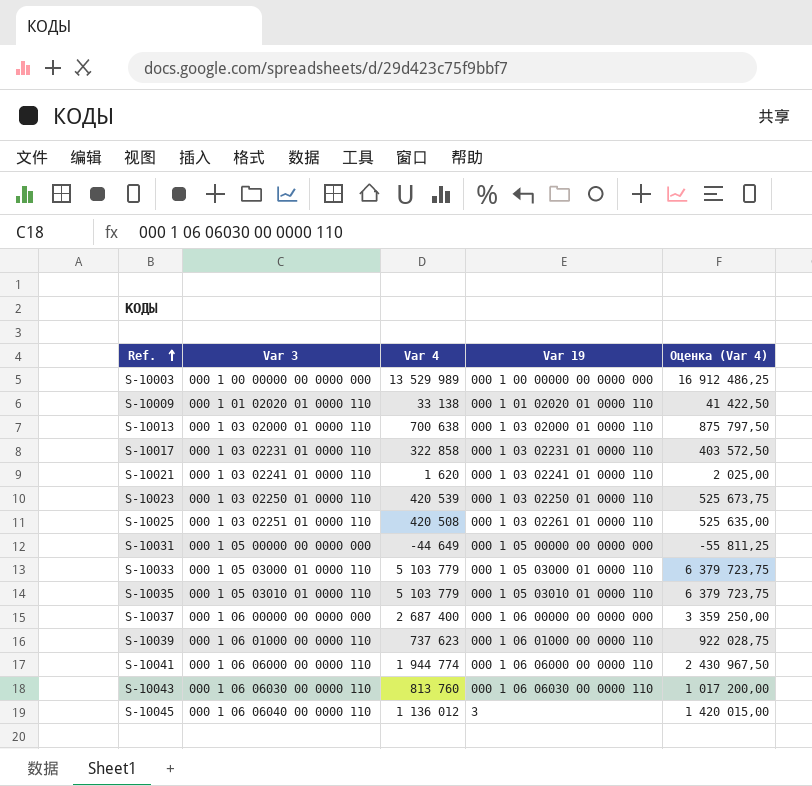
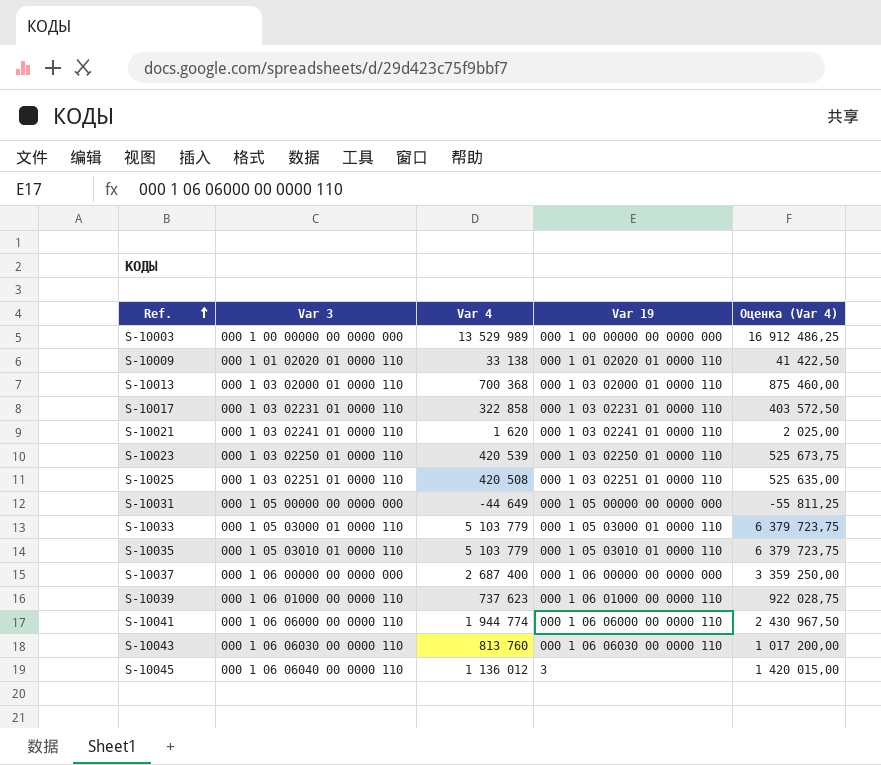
S-10013 | Var 4: 700 638 -> 700 368
S-10013 | Оценка (Var 4): 875 797,50 -> 875 460,00
S-10025 | Var 19: 000 1 03 02261 01 0000 110 -> 000 1 03 02251 01 0000 110

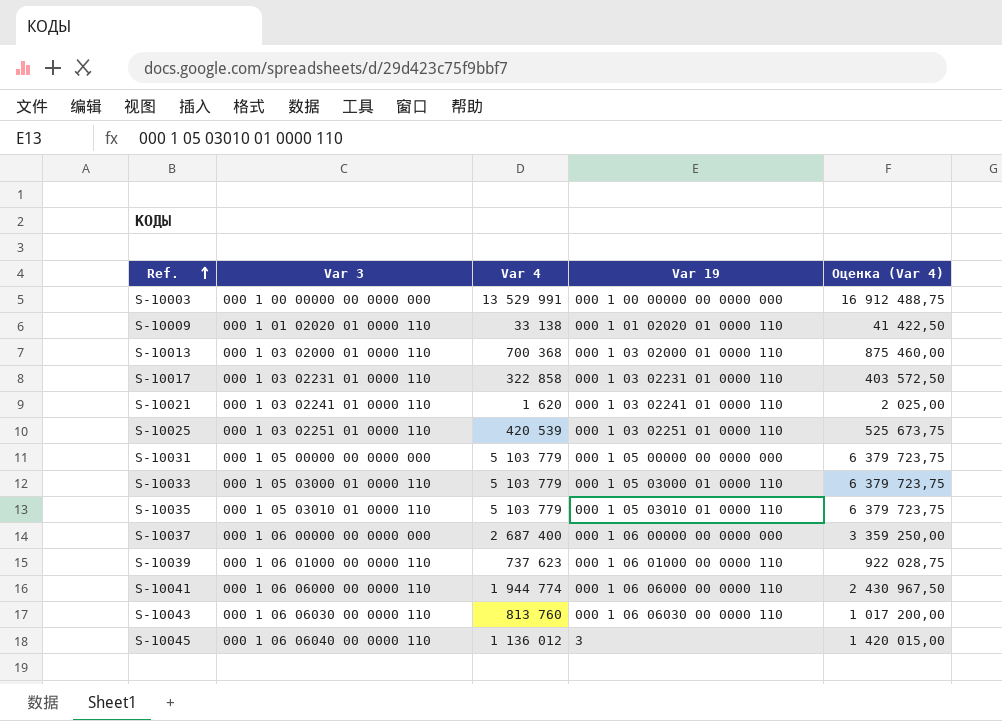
row S-10023: 000 1 03 02250 01 0000 110 | 420 539 | 000 1 03 02250 01 0000 110 | 525 673,75 -> none
S-10003 | Var 4: 13 529 989 -> 13 529 991
S-10003 | Оценка (Var 4): 16 912 486,25 -> 16 912 488,75
S-10025 | Var 4: 420 508 -> 420 539
S-10025 | Оценка (Var 4): 525 635,00 -> 525 673,75
S-10031 | Var 4: -44 649 -> 5 103 779
S-10031 | Оценка (Var 4): -55 811,25 -> 6 379 723,75

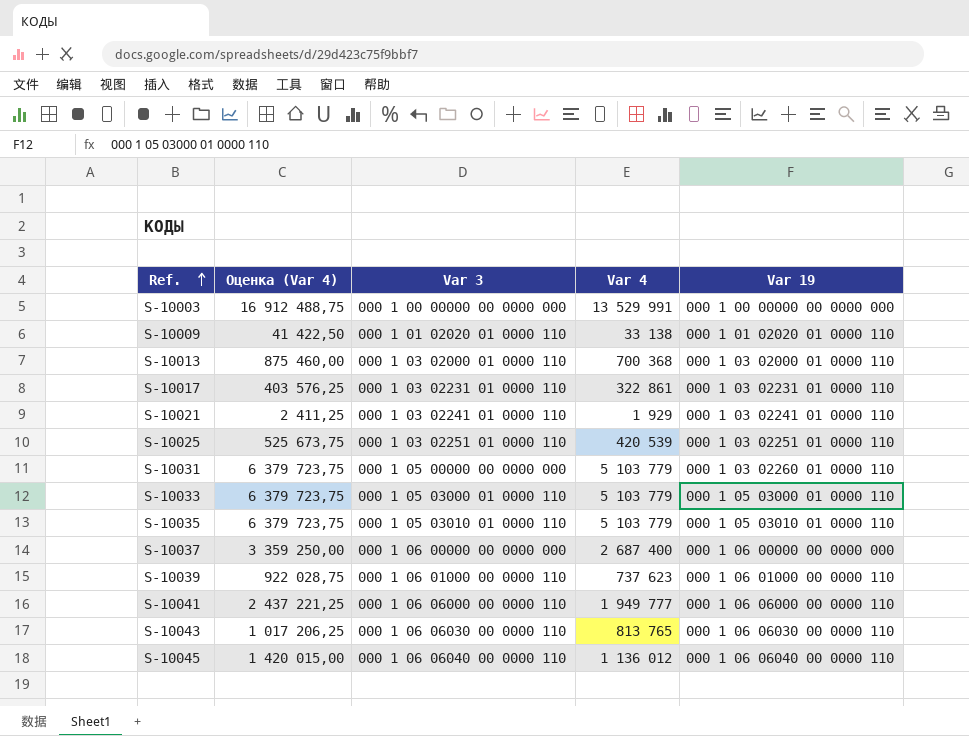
column Оценка (Var 4) | position: 5 -> 2
S-10017 | Оценка (Var 4): 403 572,50 -> 403 576,25
S-10017 | Var 4: 322 858 -> 322 861
S-10021 | Оценка (Var 4): 2 025,00 -> 2 411,25
S-10021 | Var 4: 1 620 -> 1 929
S-10031 | Var 19: 000 1 05 00000 00 0000 000 -> 000 1 03 02260 01 0000 110
S-10041 | Оценка (Var 4): 2 430 967,50 -> 2 437 221,25
S-10041 | Var 4: 1 944 774 -> 1 949 777
S-10043 | Оценка (Var 4): 1 017 200,00 -> 1 017 206,25
S-10043 | Var 4: 813 760 -> 813 765
S-10045 | Var 19: 3 -> 000 1 06 06040 00 0000 110

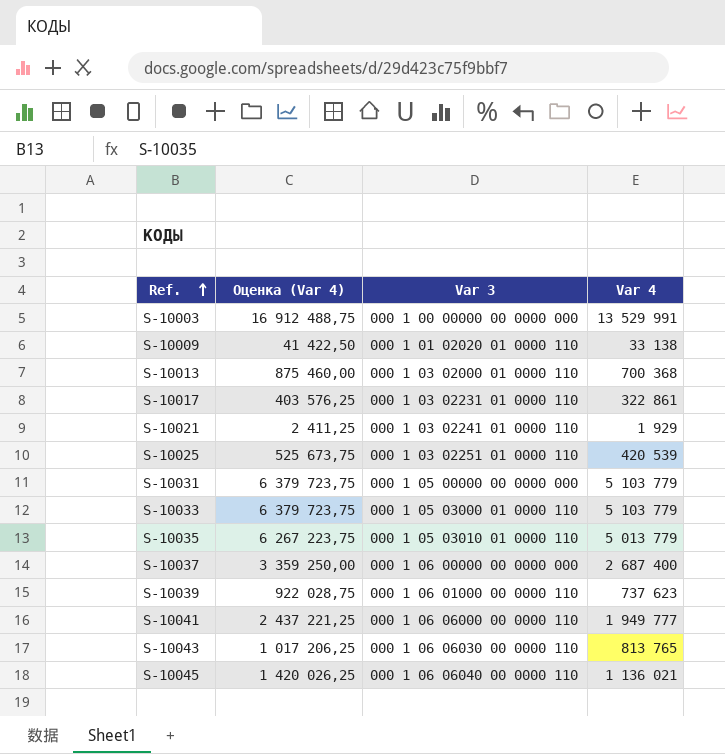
column Var 19 | position: 5 -> none
S-10035 | Оценка (Var 4): 6 379 723,75 -> 6 267 223,75
S-10035 | Var 4: 5 103 779 -> 5 013 779
S-10045 | Оценка (Var 4): 1 420 015,00 -> 1 420 026,25
S-10045 | Var 4: 1 136 012 -> 1 136 021

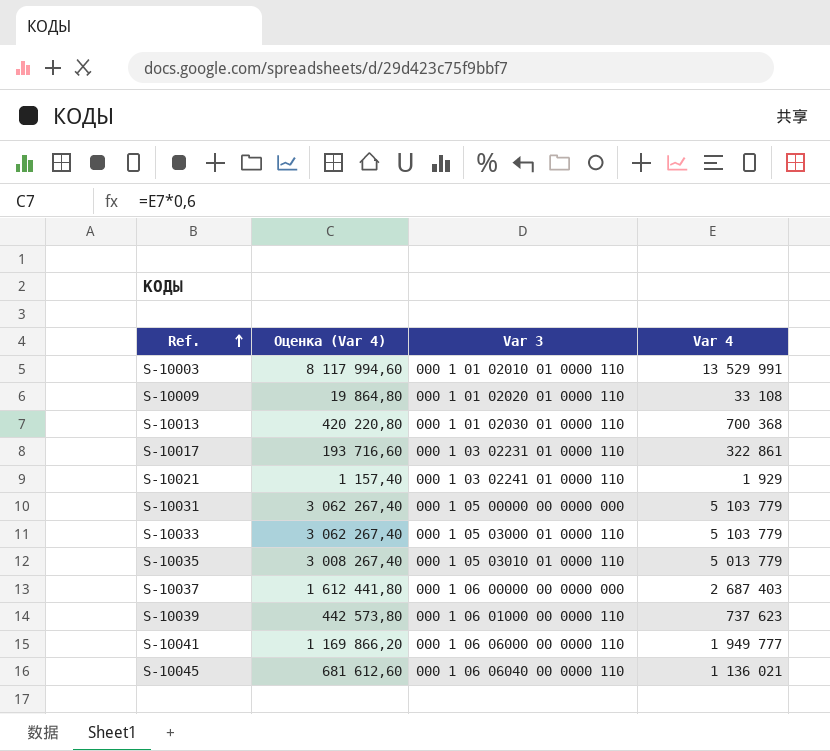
column Оценка (Var 4) | formula: [Var 4] * 1,25 -> [Var 4] * 0,6
row S-10025: 525 673,75 | 000 1 03 02251 01 0000 110 | 420 539 -> none
row S-10043: 1 017 206,25 | 000 1 06 06030 00 0000 110 | 813 765 -> none
S-10003 | Var 3: 000 1 00 00000 00 0000 000 -> 000 1 01 02010 01 0000 110
S-10009 | Var 4: 33 138 -> 33 108
S-10013 | Var 3: 000 1 03 02000 01 0000 110 -> 000 1 01 02030 01 0000 110
S-10037 | Var 4: 2 687 400 -> 2 687 403

